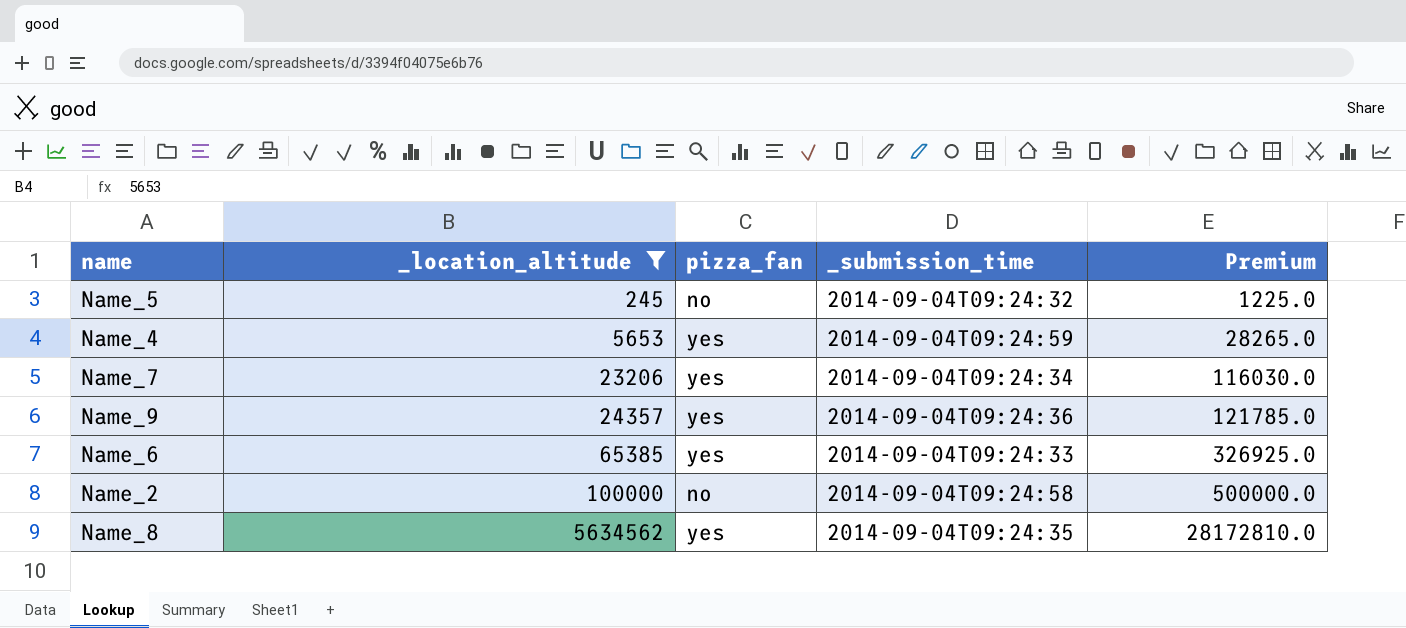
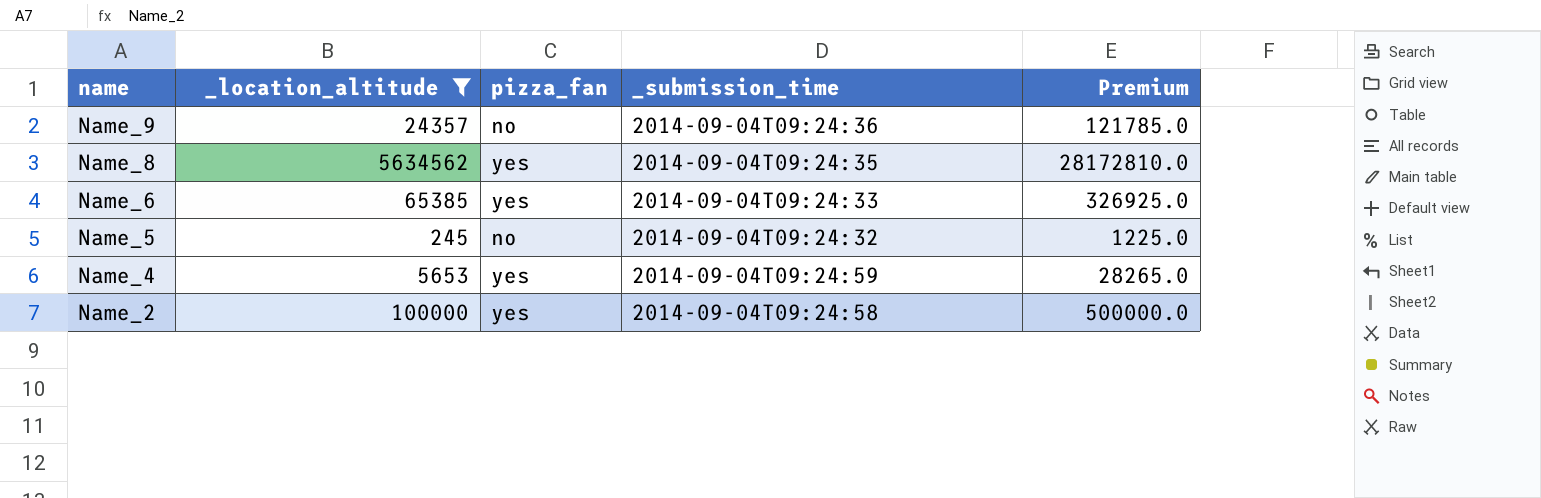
row order: _location_altitude ascending -> name descending
row Name_7: 23206 | yes | 2014-09-04T09:24:34 | 116030.0 -> none
Name_9 | pizza_fan: yes -> no
Name_2 | pizza_fan: no -> yes

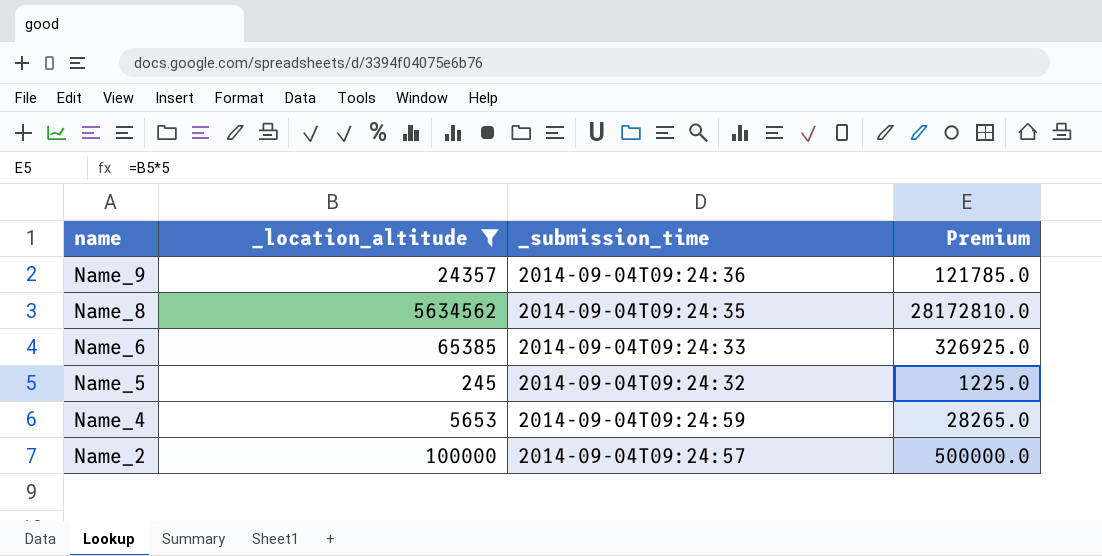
column pizza_fan | position: 3 -> none
Name_2 | _submission_time: 2014-09-04T09:24:58 -> 2014-09-04T09:24:57

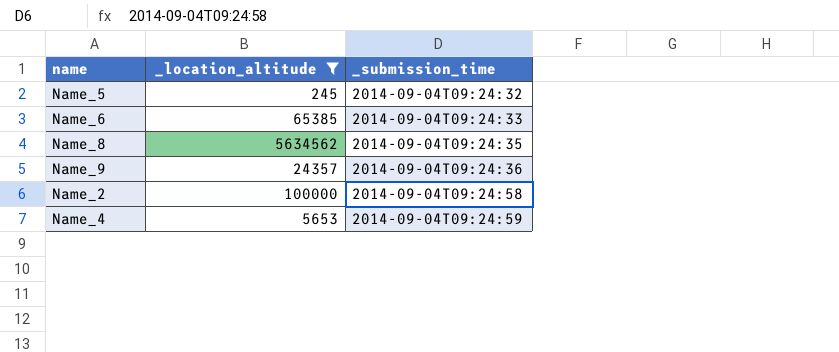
row order: name descending -> _submission_time ascending
column Premium | formula: [_location_altitude] * 5 -> none
Name_2 | _submission_time: 2014-09-04T09:24:57 -> 2014-09-04T09:24:58

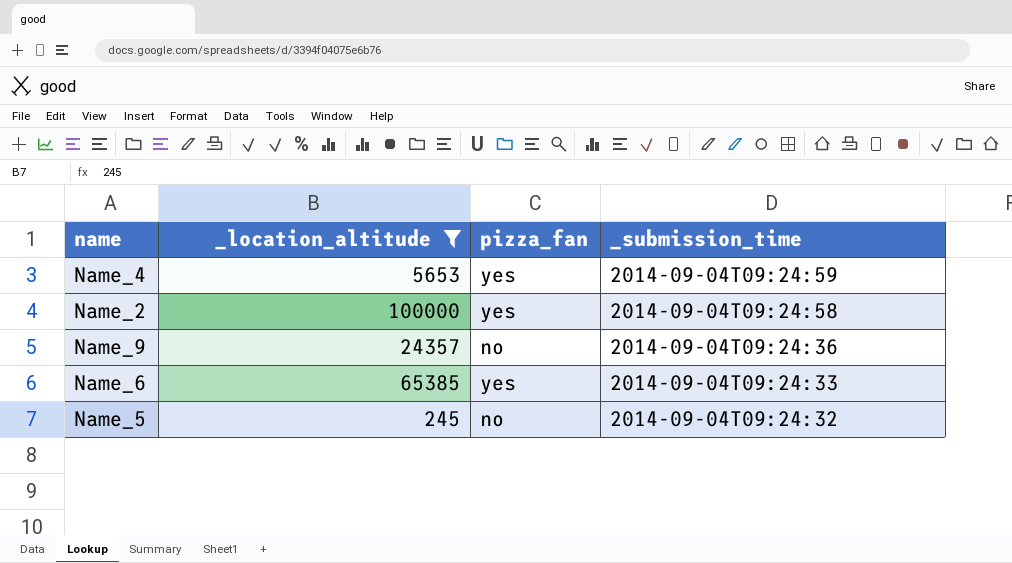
row order: _submission_time ascending -> _submission_time descending
column pizza_fan | position: none -> 3
row Name_8: 5634562 | 2014-09-04T09:24:35 -> none

